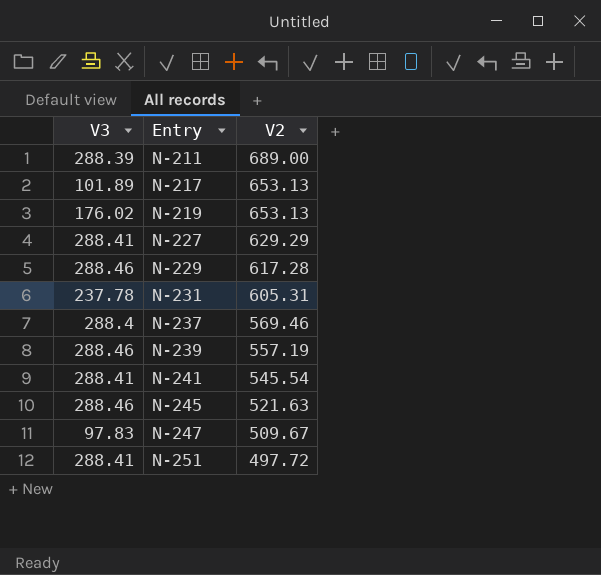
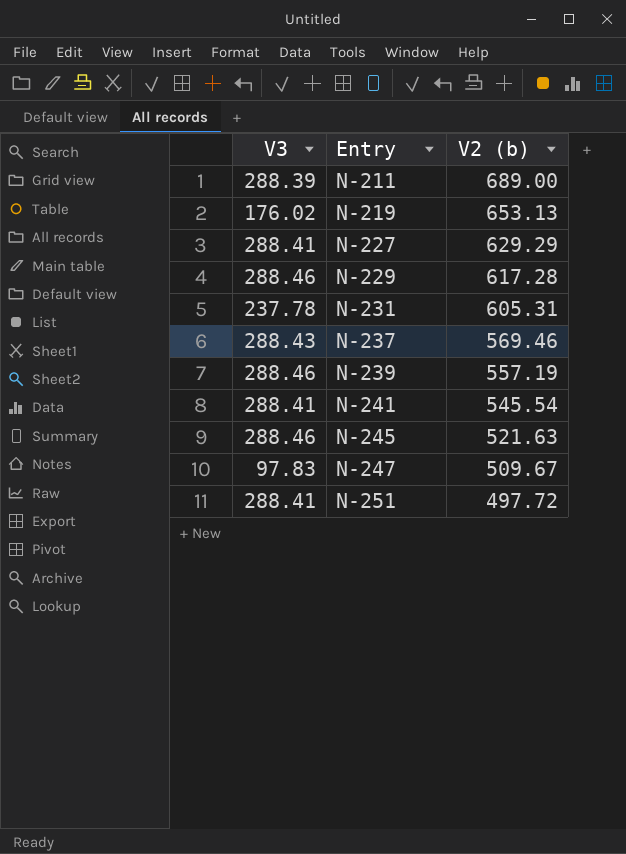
column name: V2 -> V2 (b)
row N-217: 101.89 | 653.13 -> none
N-237 | V3: 288.4 -> 288.43

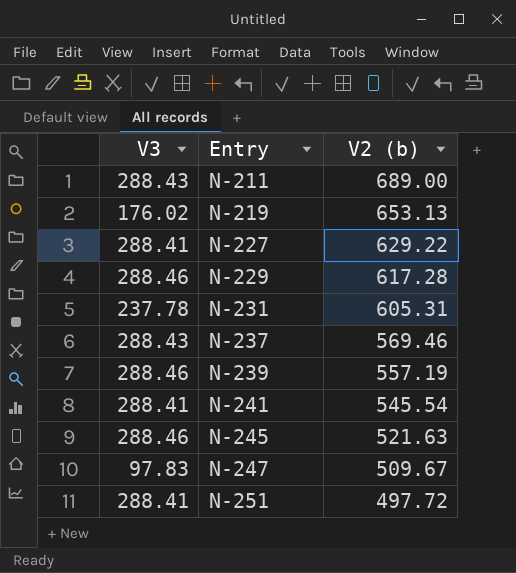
N-211 | V3: 288.39 -> 288.43
N-227 | V2 (b): 629.29 -> 629.22

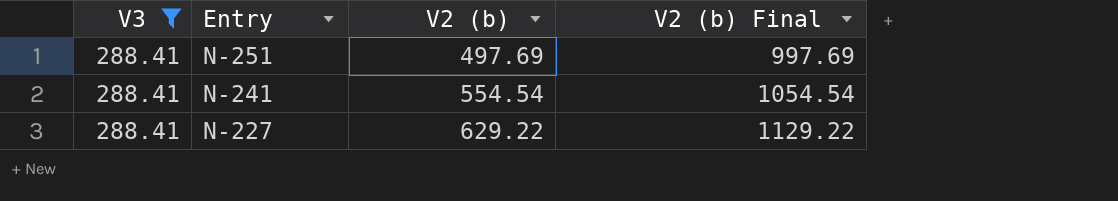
filter: none -> V3 = 288.41
row order: Entry ascending -> Entry descending
column V2 (b) Final | formula: none -> [V2 (b)] + 500
N-251 | V2 (b): 497.72 -> 497.69
N-241 | V2 (b): 545.54 -> 554.54

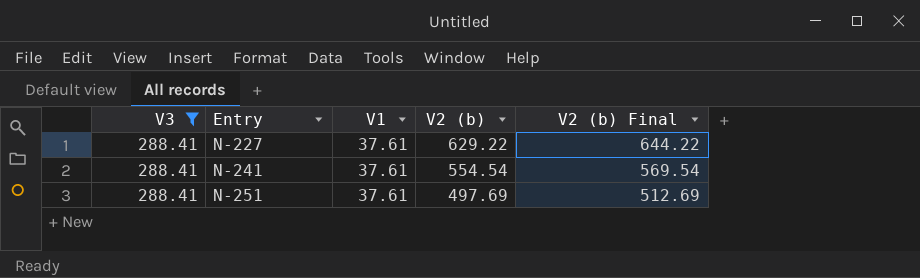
row order: Entry descending -> Entry ascending
column V1 | position: none -> 3
column V2 (b) Final | formula: [V2 (b)] + 500 -> [V2 (b)] + 15

